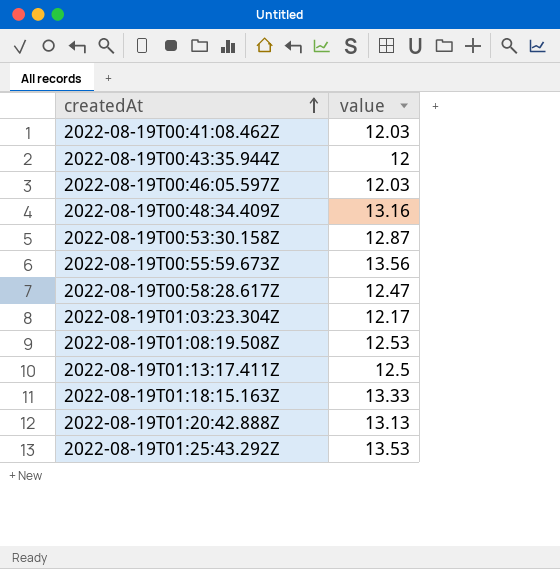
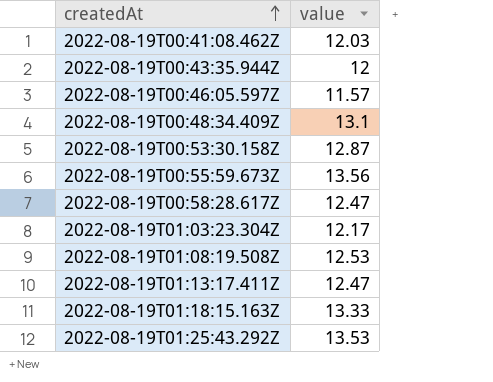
row 2022-08-19T01:20:42.888Z: 13.13 -> none
2022-08-19T00:46:05.597Z | value: 12.03 -> 11.57
2022-08-19T00:48:34.409Z | value: 13.16 -> 13.1
2022-08-19T01:13:17.411Z | value: 12.5 -> 12.47

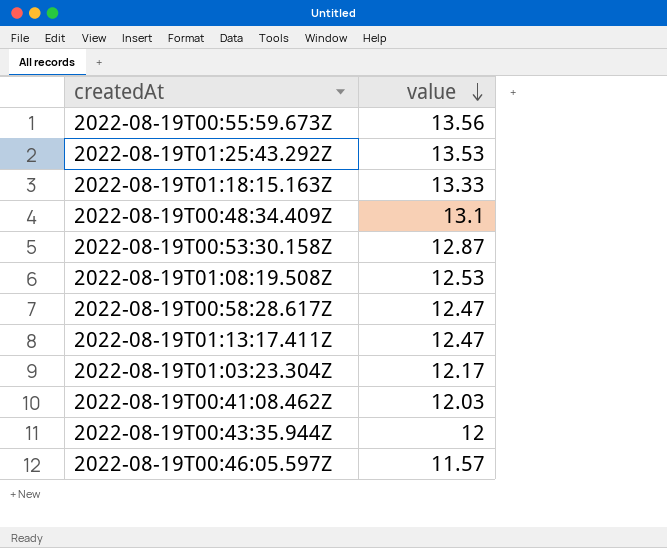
row order: createdAt ascending -> value descending

